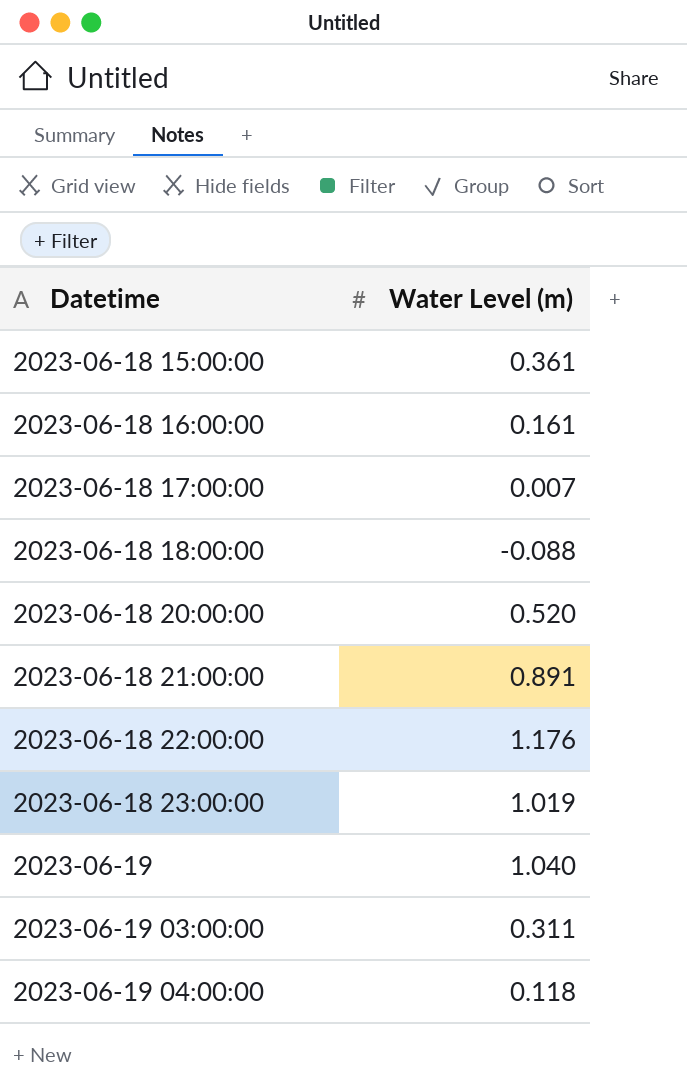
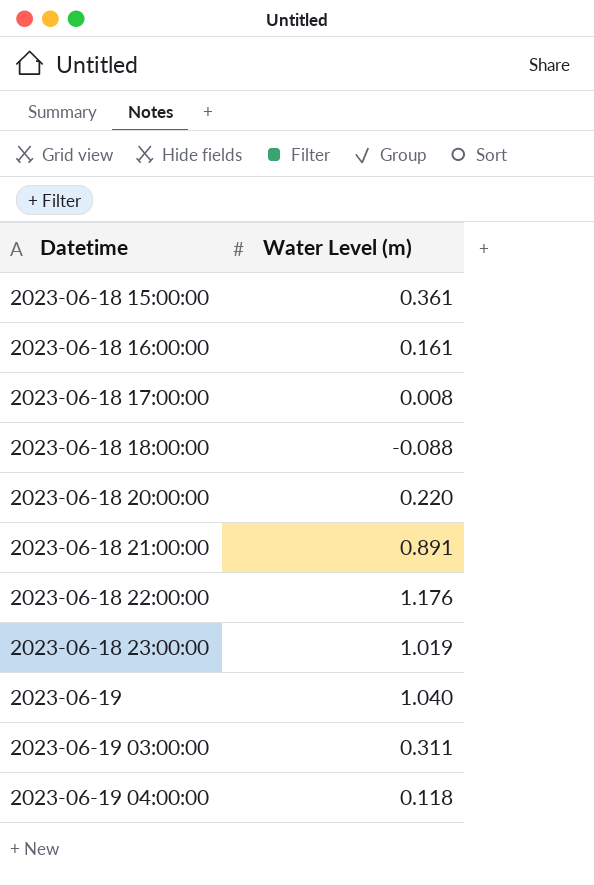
2023-06-18 17:00:00 | Water Level (m): 0.007 -> 0.008
2023-06-18 20:00:00 | Water Level (m): 0.520 -> 0.220

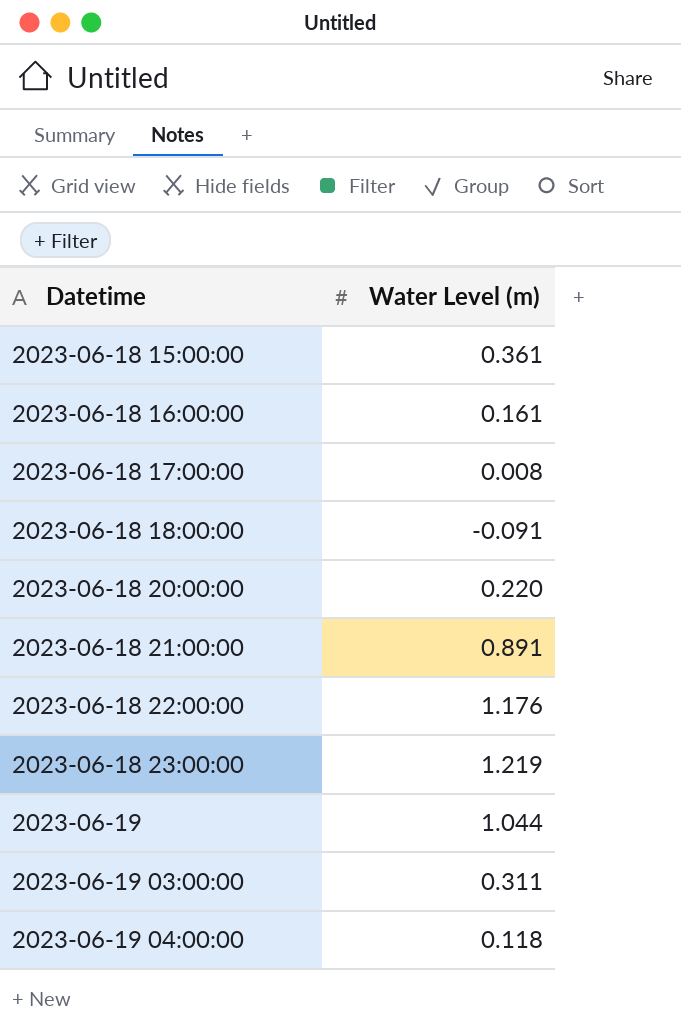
2023-06-18 18:00:00 | Water Level (m): -0.088 -> -0.091
2023-06-18 23:00:00 | Water Level (m): 1.019 -> 1.219
2023-06-19 | Water Level (m): 1.040 -> 1.044

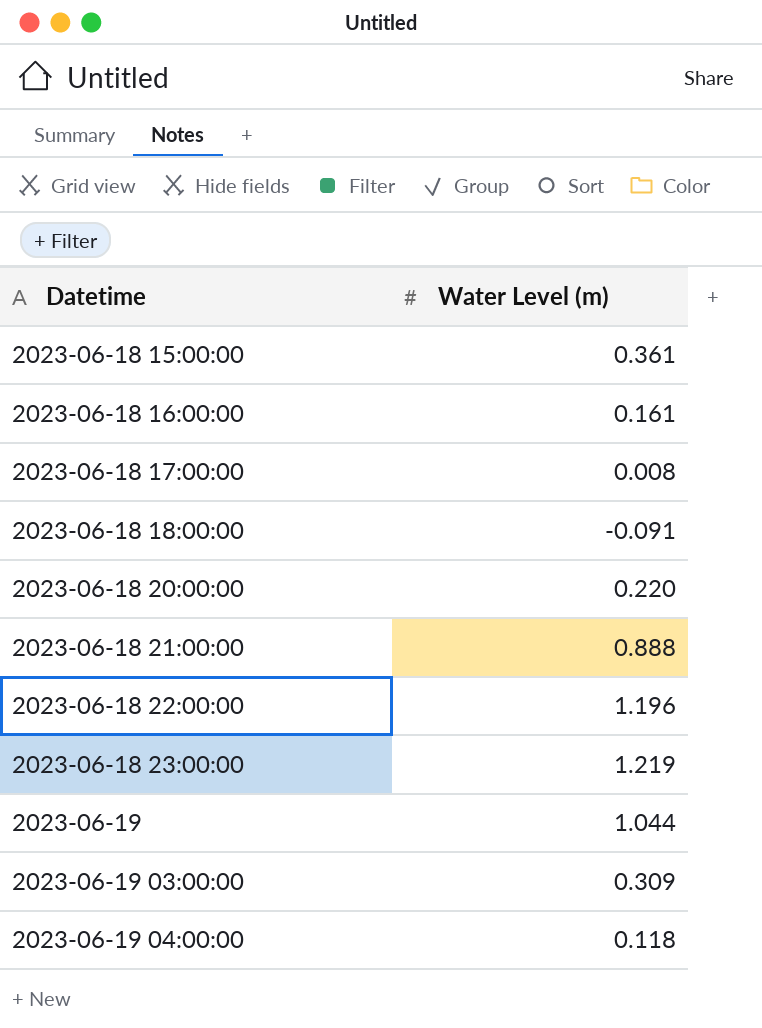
2023-06-18 21:00:00 | Water Level (m): 0.891 -> 0.888
2023-06-18 22:00:00 | Water Level (m): 1.176 -> 1.196
2023-06-19 03:00:00 | Water Level (m): 0.311 -> 0.309

